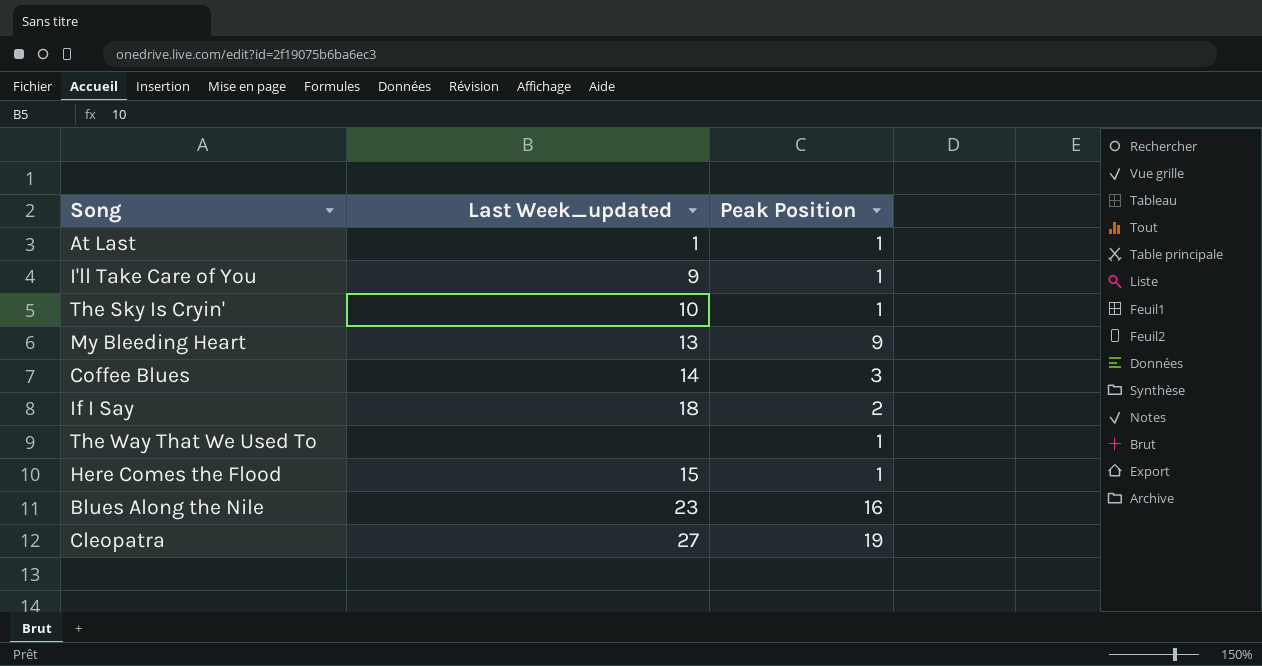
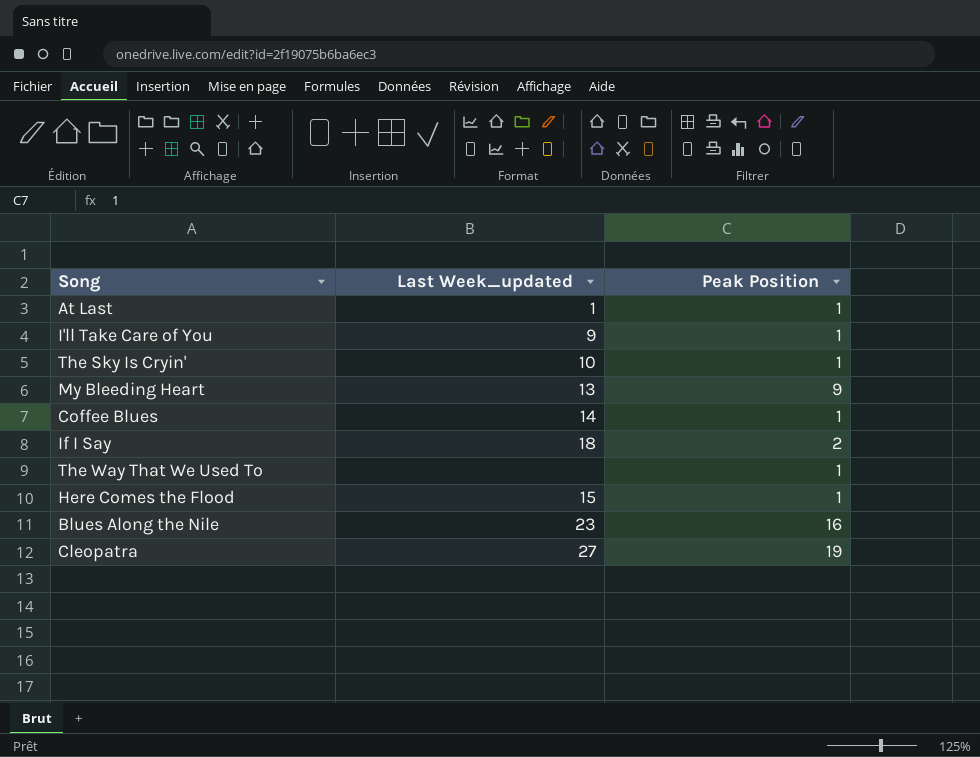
Coffee Blues | Peak Position: 3 -> 1

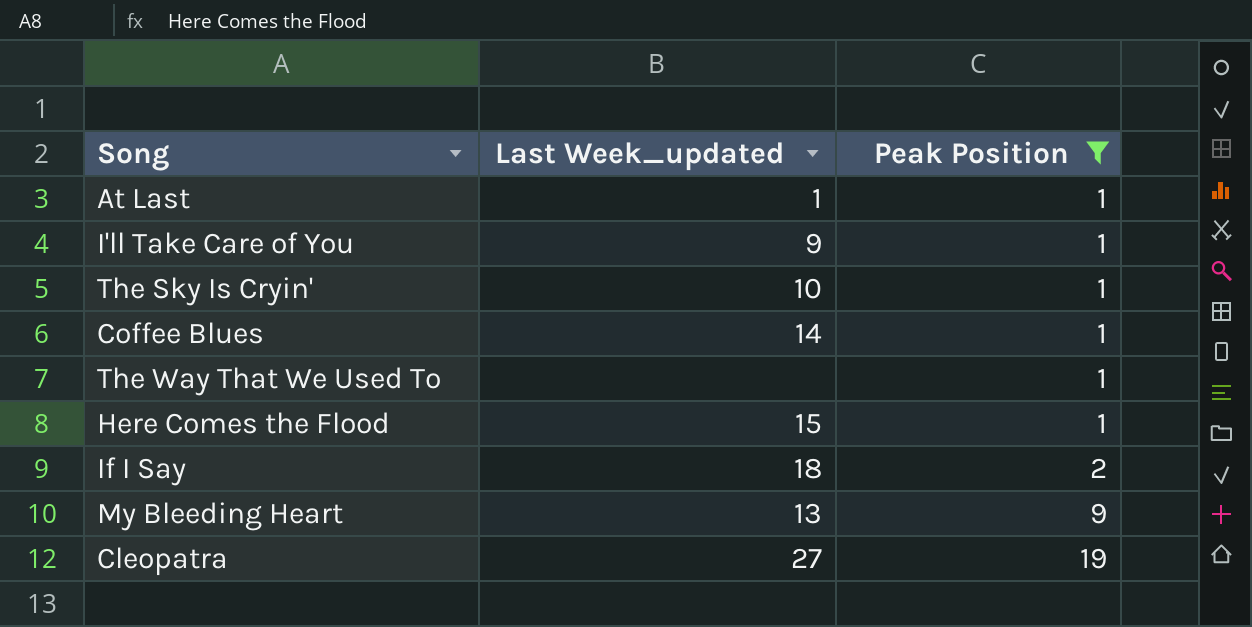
filter: none -> Peak Position != 16
row order: none -> Peak Position ascending

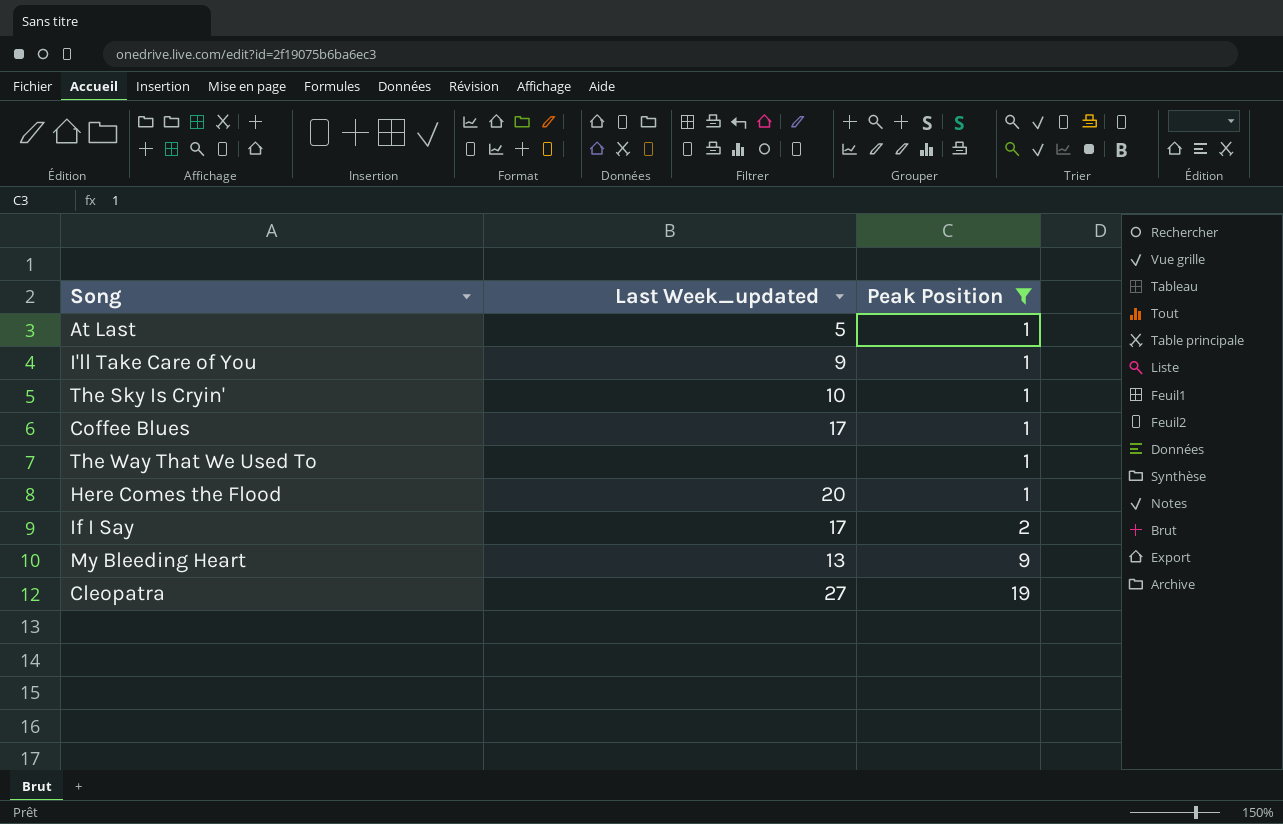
At Last | Last Week_updated: 1 -> 5
Coffee Blues | Last Week_updated: 14 -> 17
Here Comes the Flood | Last Week_updated: 15 -> 20
If I Say | Last Week_updated: 18 -> 17

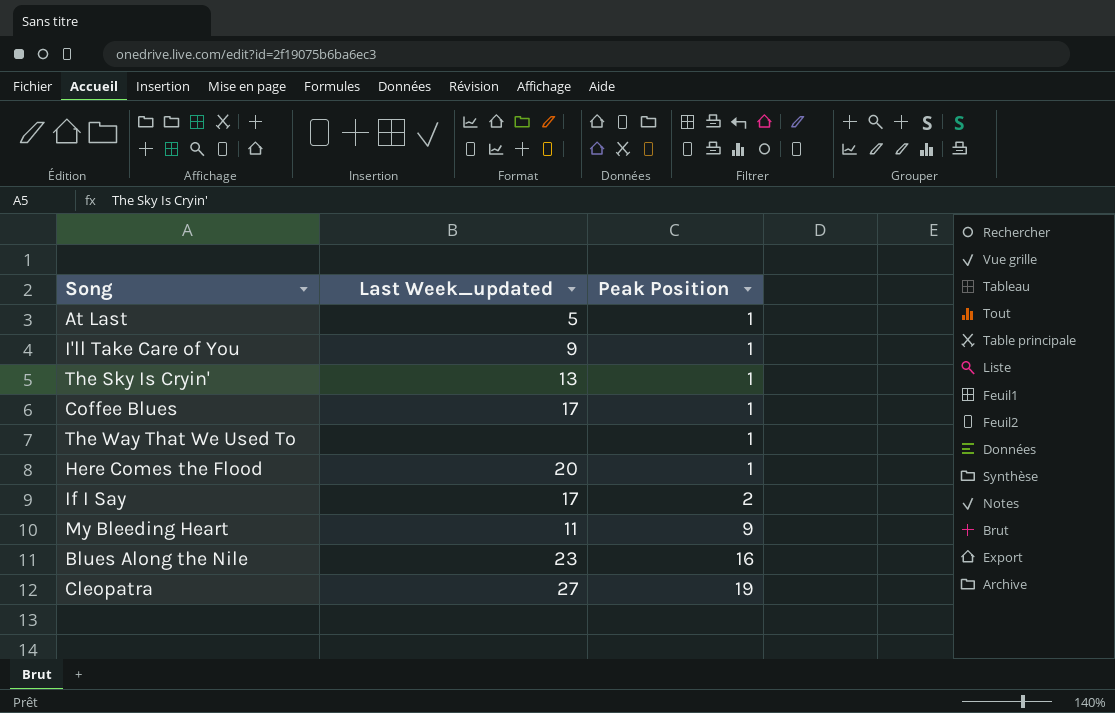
filter: Peak Position != 16 -> none
The Sky Is Cryin' | Last Week_updated: 10 -> 13
My Bleeding Heart | Last Week_updated: 13 -> 11

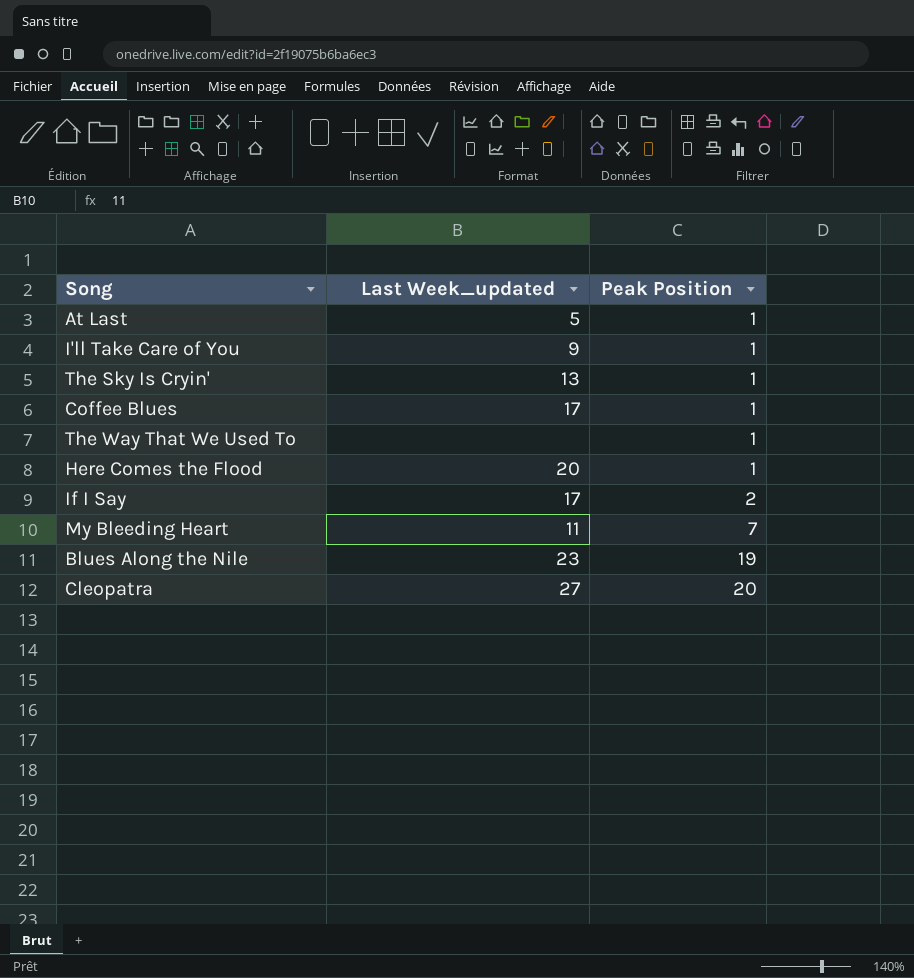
My Bleeding Heart | Peak Position: 9 -> 7
Blues Along the Nile | Peak Position: 16 -> 19
Cleopatra | Peak Position: 19 -> 20

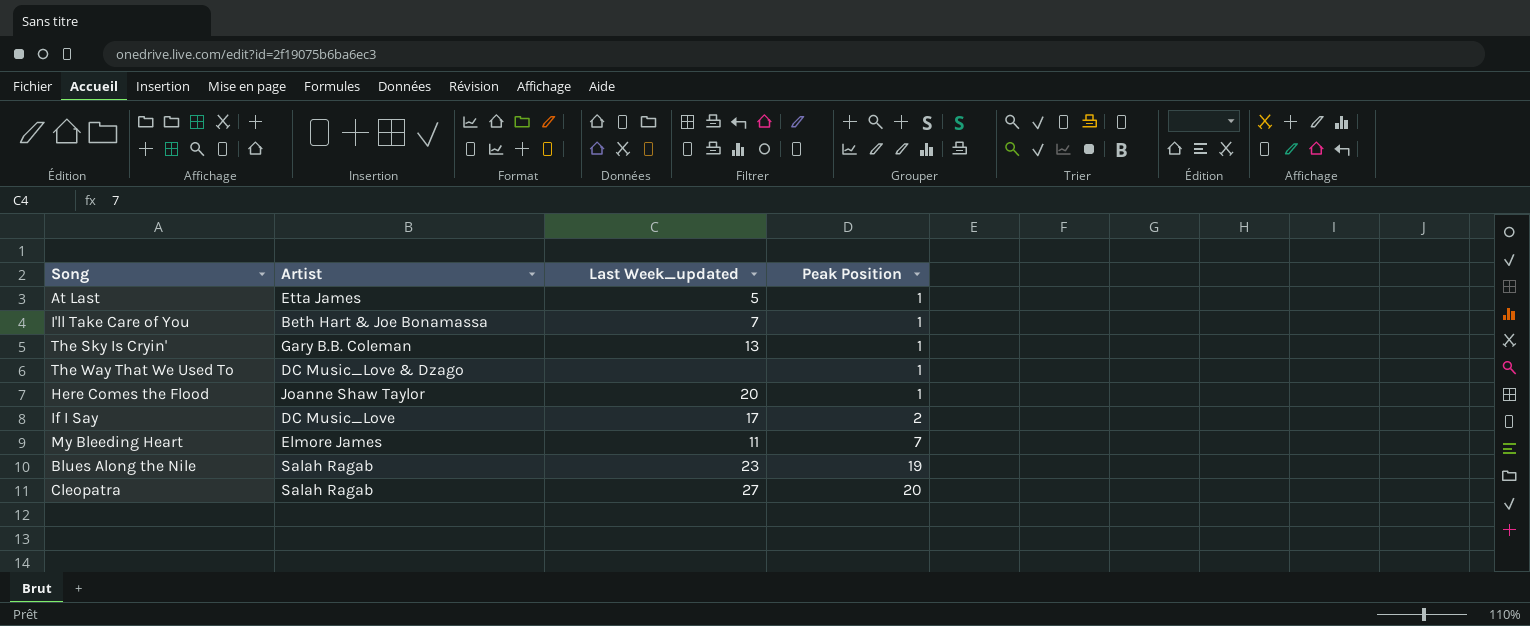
column Artist | position: none -> 2
row Coffee Blues: 17 | 1 -> none
I'll Take Care of You | Last Week_updated: 9 -> 7

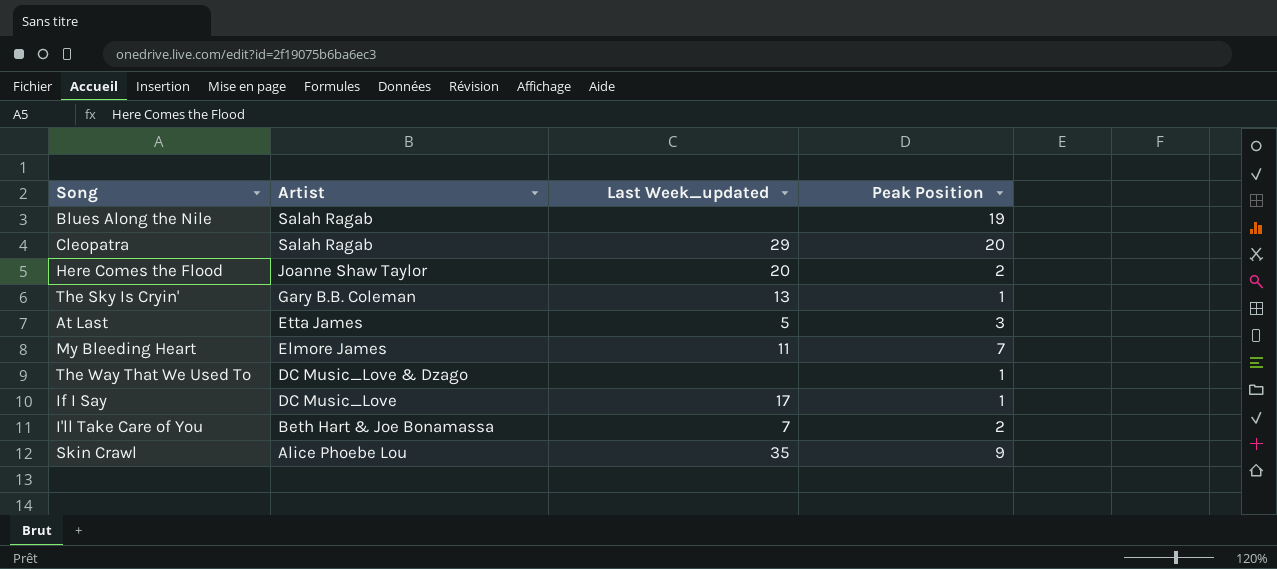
row order: Peak Position ascending -> Artist descending
Blues Along the Nile | Last Week_updated: 23 -> none
Cleopatra | Last Week_updated: 27 -> 29
Here Comes the Flood | Peak Position: 1 -> 2
At Last | Peak Position: 1 -> 3
If I Say | Peak Position: 2 -> 1
I'll Take Care of You | Peak Position: 1 -> 2
row Skin Crawl: none -> Alice Phoebe Lou | 35 | 9

